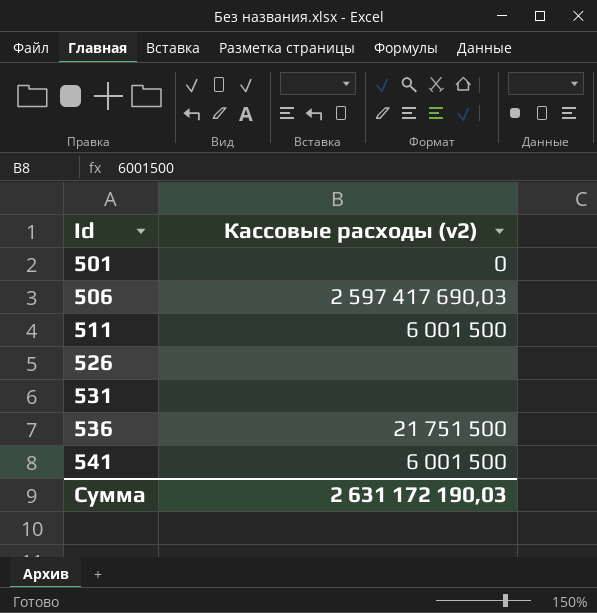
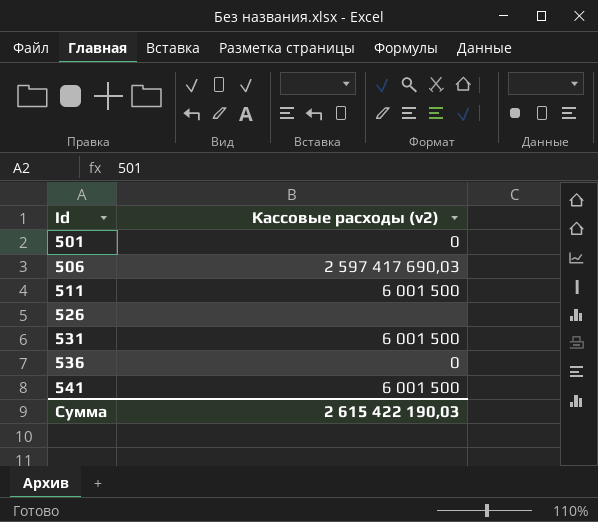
531 | Кассовые расходы (v2): none -> 6 001 500
536 | Кассовые расходы (v2): 21 751 500 -> 0
Сумма | Кассовые расходы (v2): 2 631 172 190,03 -> 2 615 422 190,03

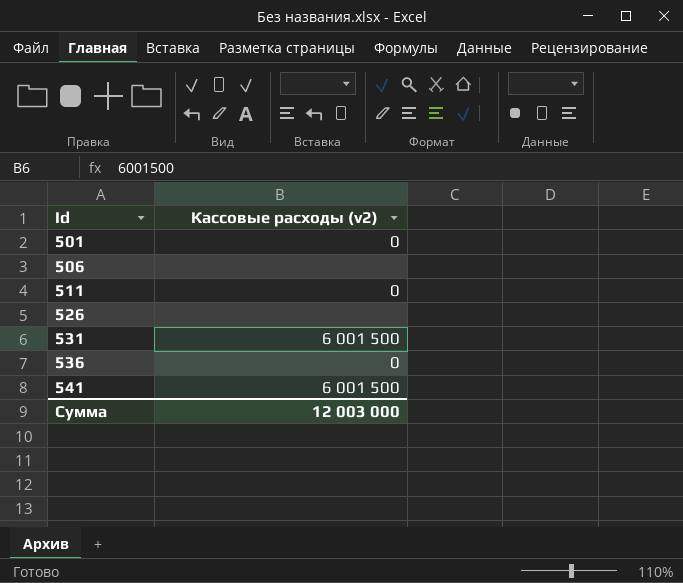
506 | Кассовые расходы (v2): 2 597 417 690,03 -> none
511 | Кассовые расходы (v2): 6 001 500 -> 0
Сумма | Кассовые расходы (v2): 2 615 422 190,03 -> 12 003 000

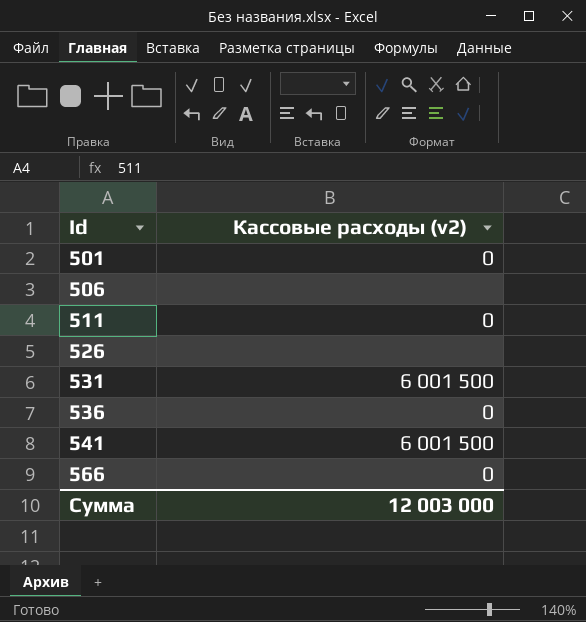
row 566: none -> 0

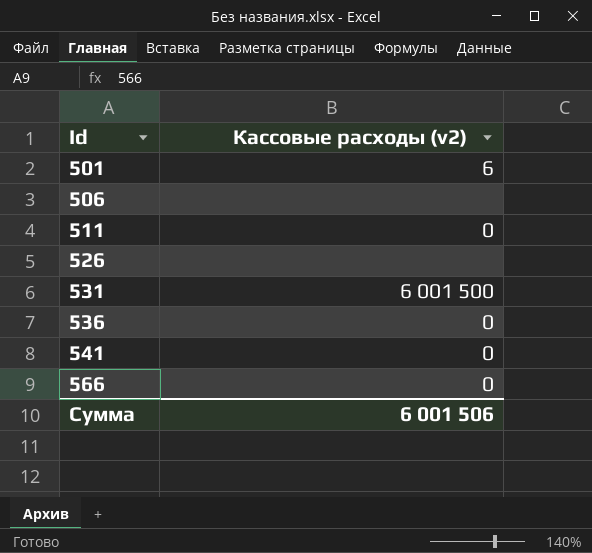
501 | Кассовые расходы (v2): 0 -> 6
541 | Кассовые расходы (v2): 6 001 500 -> 0
Сумма | Кассовые расходы (v2): 12 003 000 -> 6 001 506

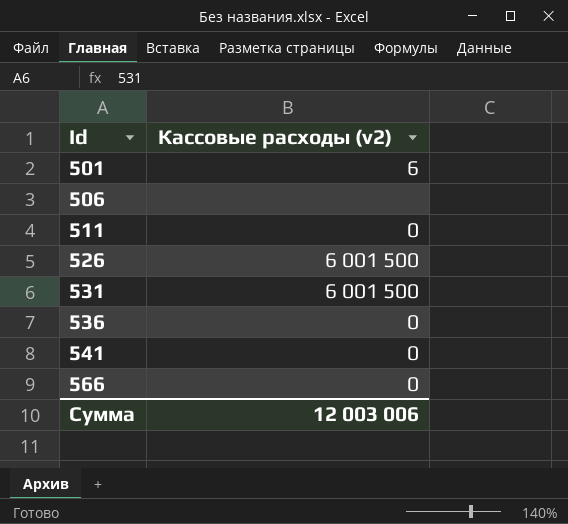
526 | Кассовые расходы (v2): none -> 6 001 500
Сумма | Кассовые расходы (v2): 6 001 506 -> 12 003 006

